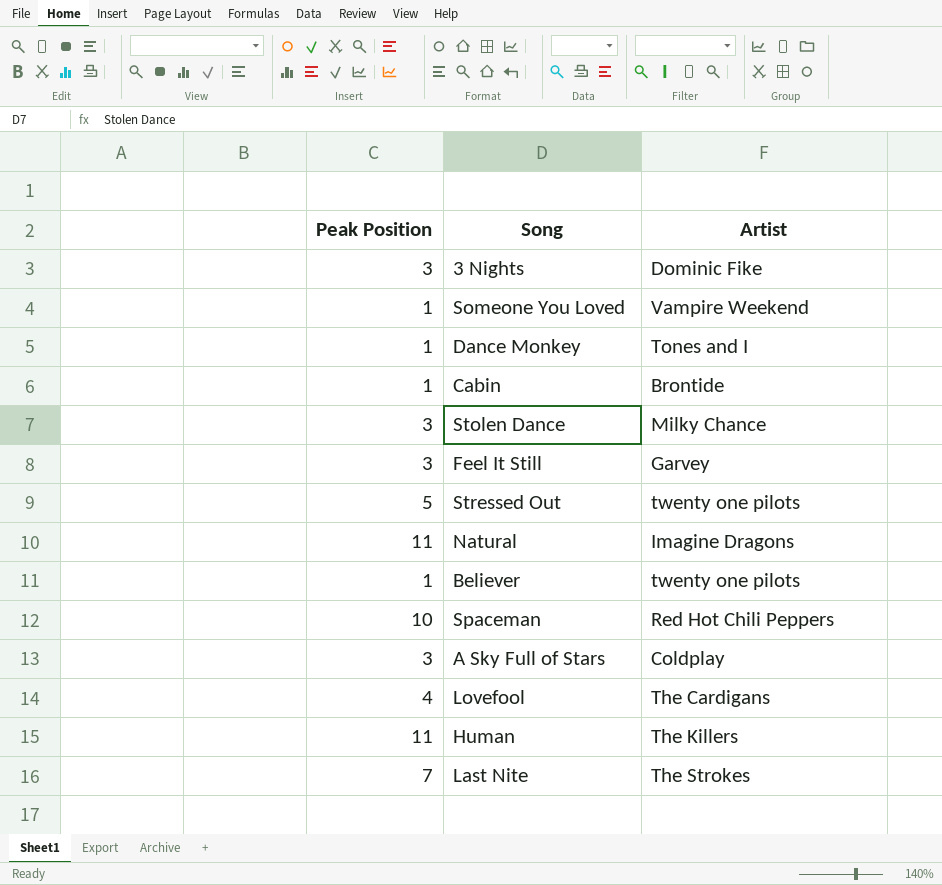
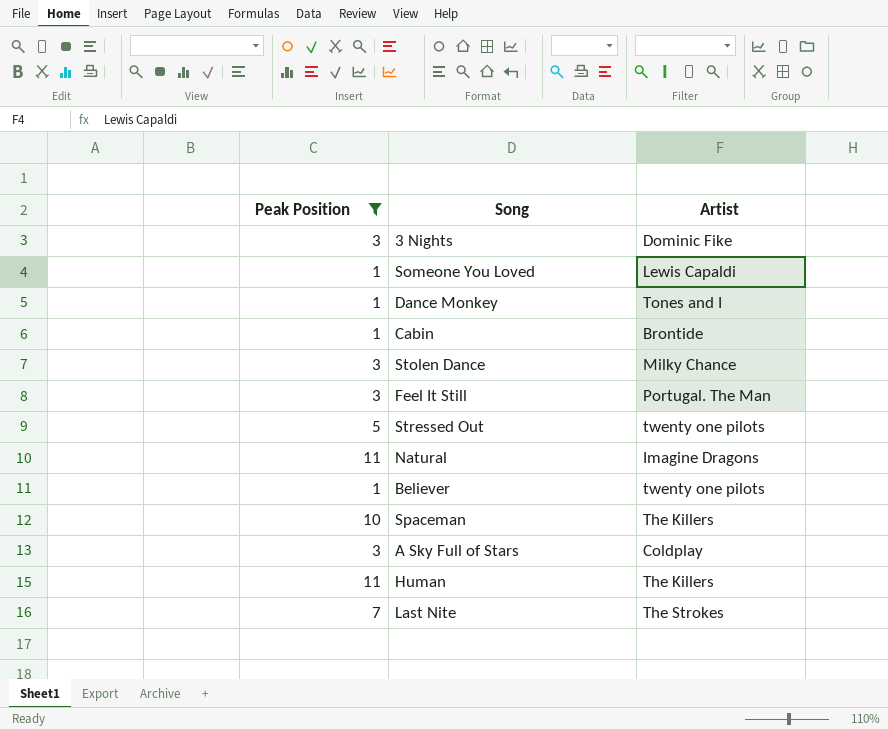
filter: none -> Peak Position != 4
Someone You Loved | Artist: Vampire Weekend -> Lewis Capaldi
Feel It Still | Artist: Garvey -> Portugal. The Man
Spaceman | Artist: Red Hot Chili Peppers -> The Killers

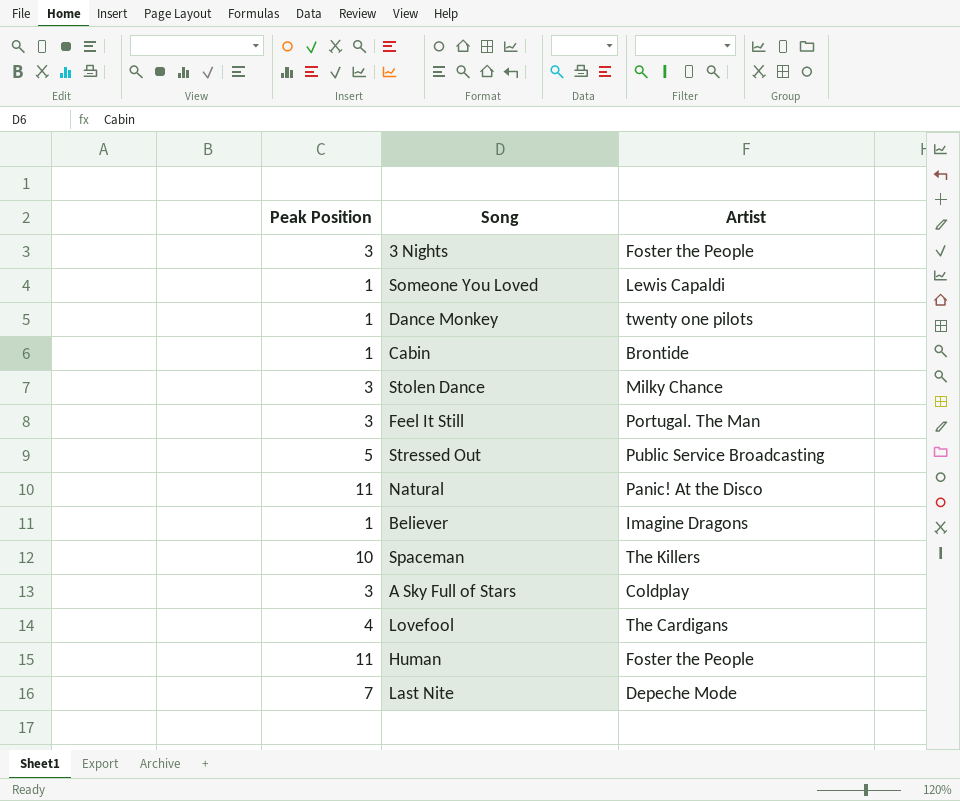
filter: Peak Position != 4 -> none
3 Nights | Artist: Dominic Fike -> Foster the People
Dance Monkey | Artist: Tones and I -> twenty one pilots
Stressed Out | Artist: twenty one pilots -> Public Service Broadcasting
Natural | Artist: Imagine Dragons -> Panic! At the Disco
Believer | Artist: twenty one pilots -> Imagine Dragons
Human | Artist: The Killers -> Foster the People
Last Nite | Artist: The Strokes -> Depeche Mode

